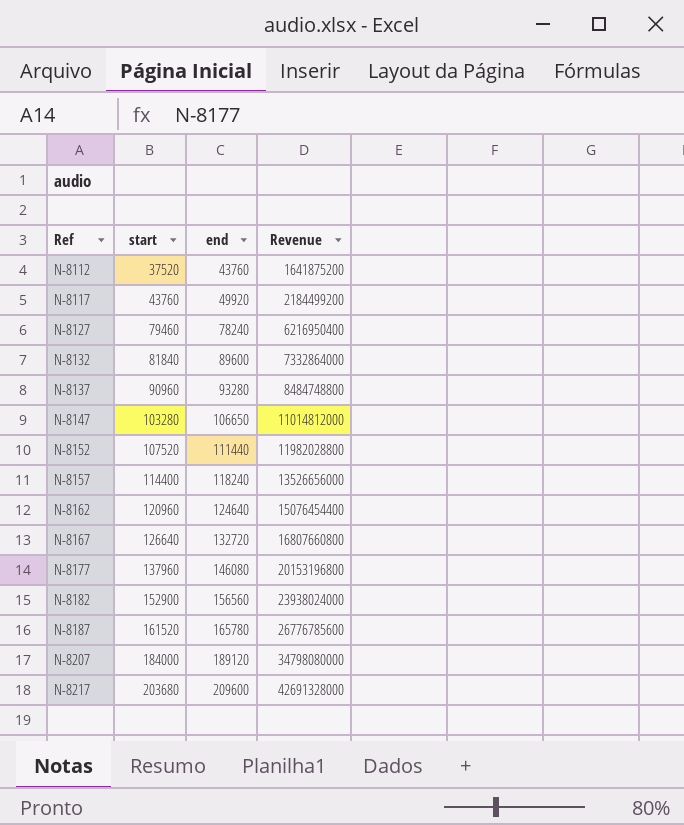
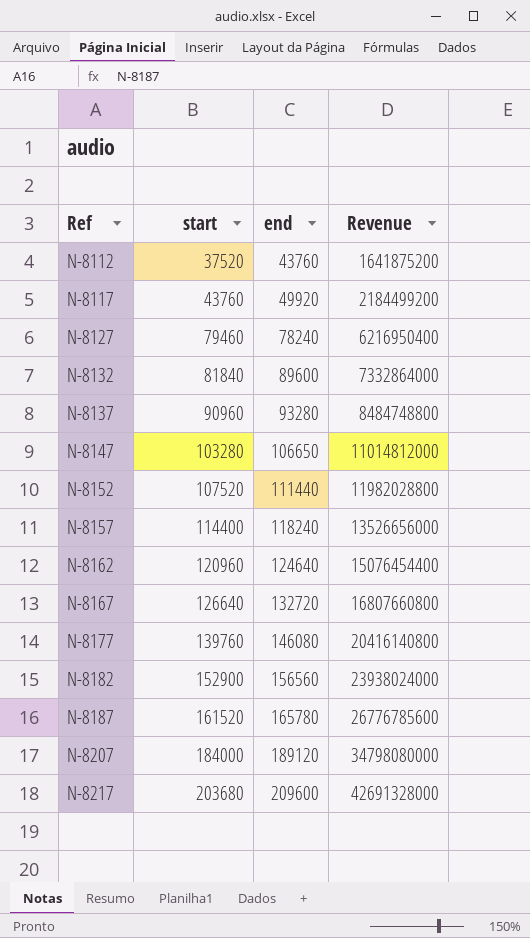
N-8177 | start: 137960 -> 139760
N-8177 | Revenue: 20153196800 -> 20416140800

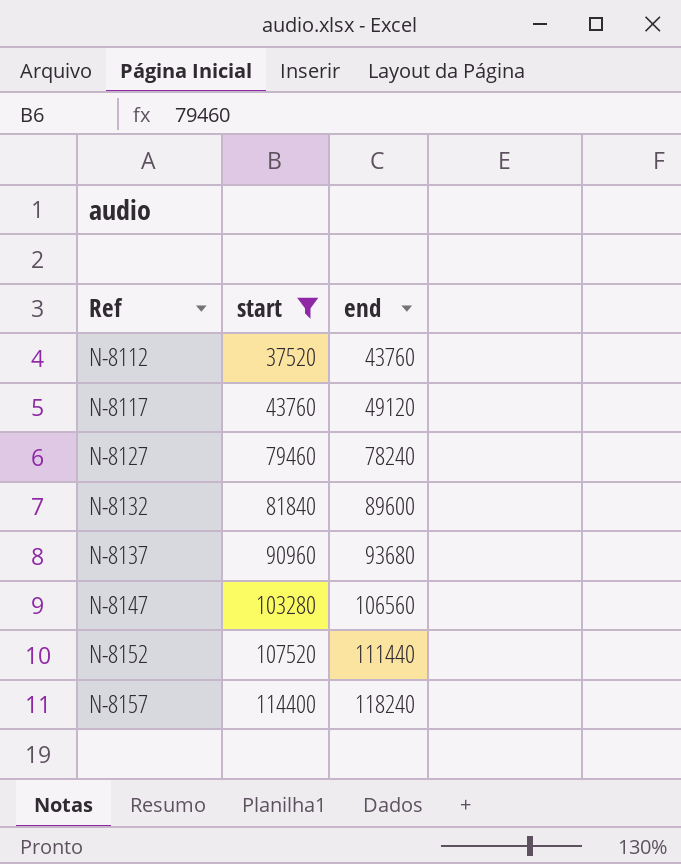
filter: none -> start <= 114400
column Revenue | formula: [start] * [end] -> none
N-8117 | end: 49920 -> 49120
N-8137 | end: 93280 -> 93680
N-8147 | end: 106650 -> 106560

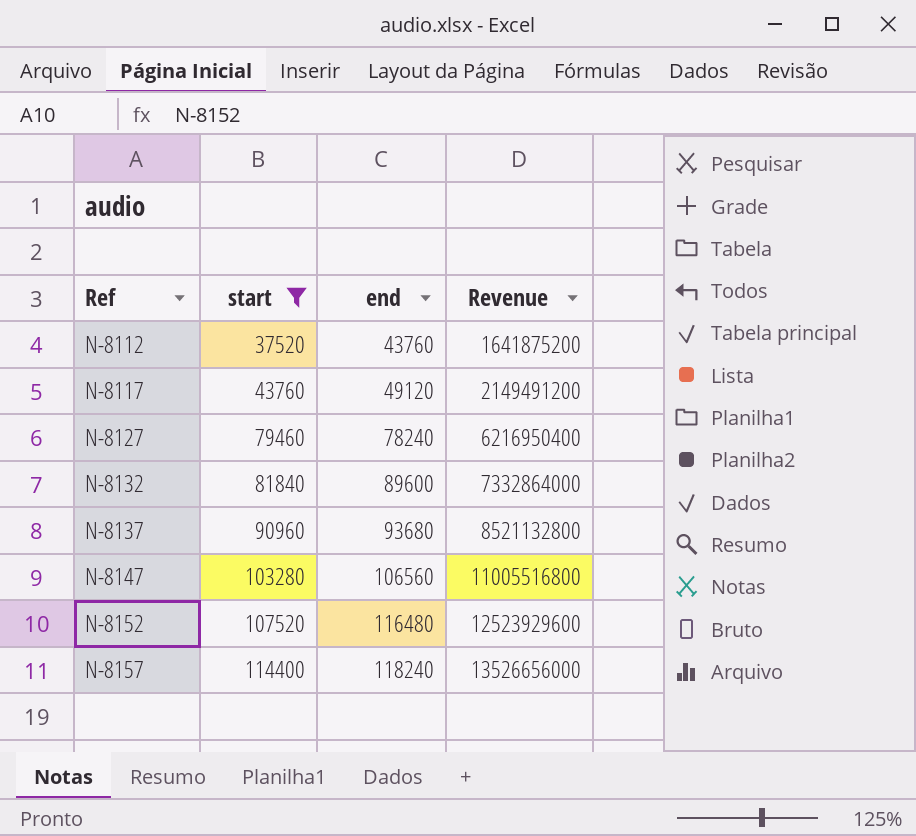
column Revenue | formula: none -> [start] * [end]
N-8152 | end: 111440 -> 116480

